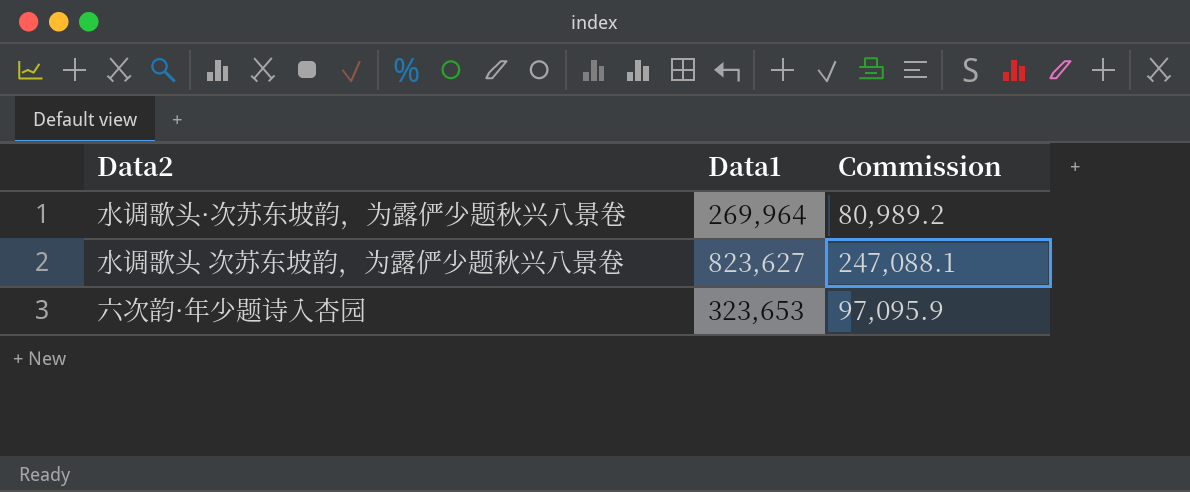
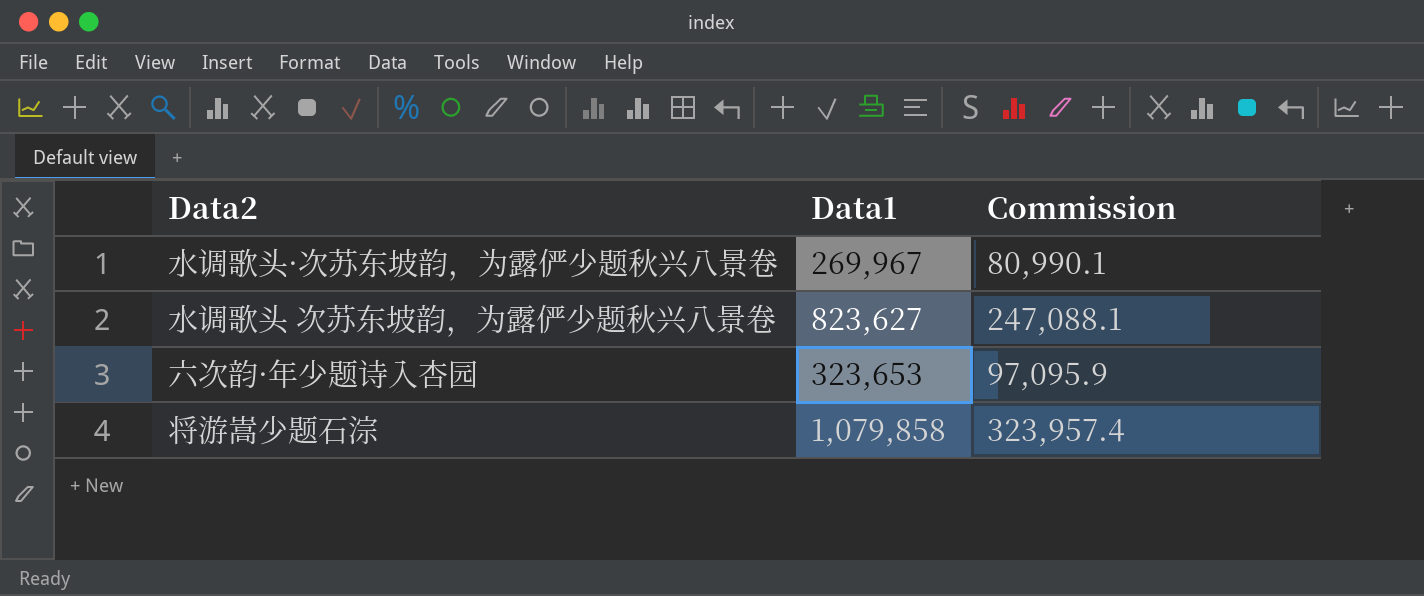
水调歌头·次苏东坡韵，为露俨少题秋兴八景卷 | Data1: 269,964 -> 269,967
水调歌头·次苏东坡韵，为露俨少题秋兴八景卷 | Commission: 80,989.2 -> 80,990.1
row 将游嵩少题石淙: none -> 1,079,858 | 323,957.4

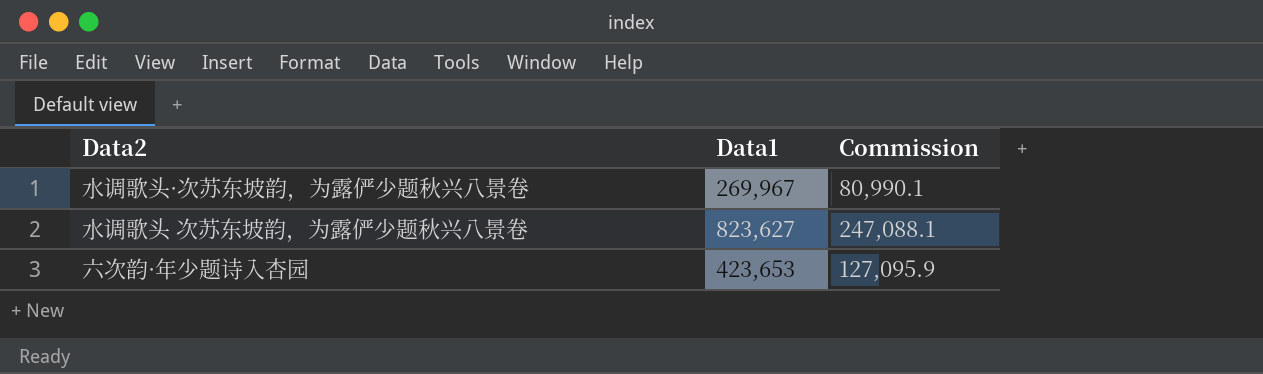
row 将游嵩少题石淙: 1,079,858 | 323,957.4 -> none
六次韵·年少题诗入杏园 | Data1: 323,653 -> 423,653
六次韵·年少题诗入杏园 | Commission: 97,095.9 -> 127,095.9

